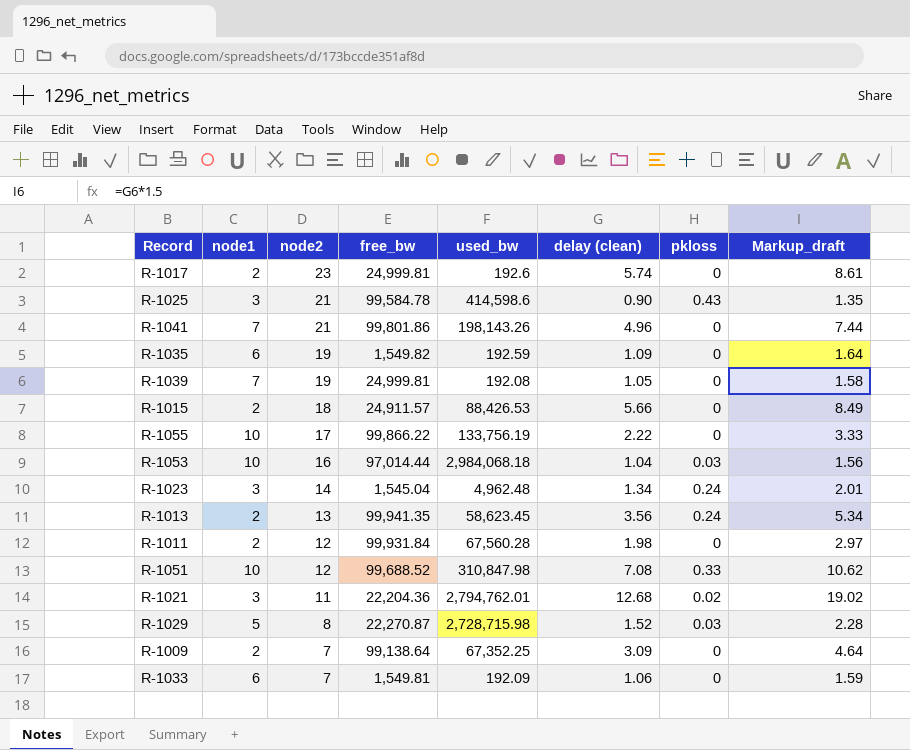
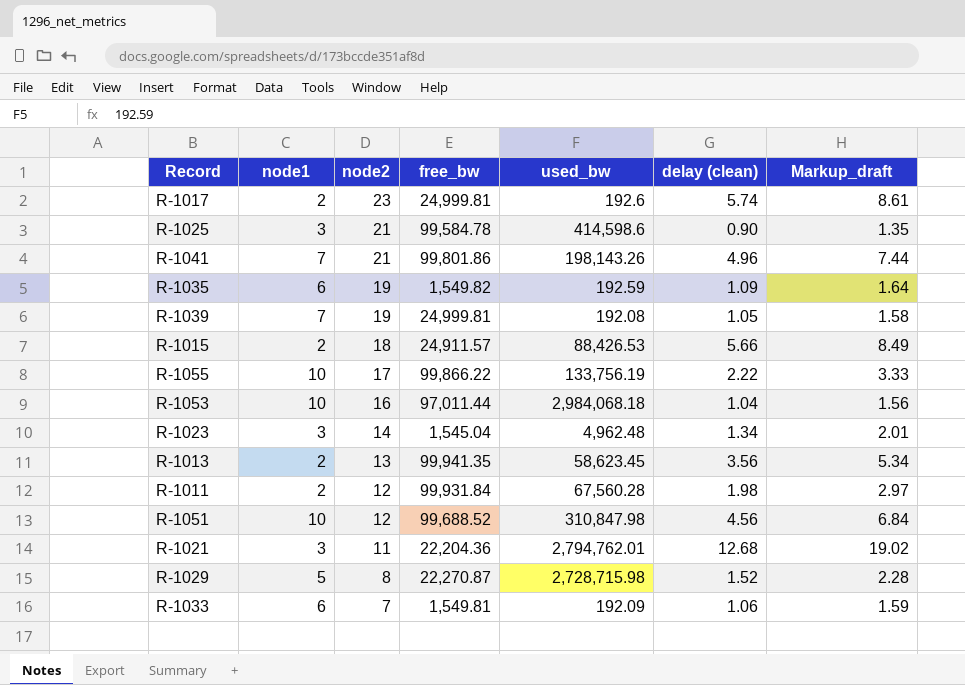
column pkloss | position: 7 -> none
row R-1009: 2 | 7 | 99,138.64 | 67,352.25 | 3.09 | 0 | 4.64 -> none
R-1053 | free_bw: 97,014.44 -> 97,011.44
R-1051 | delay (clean): 7.08 -> 4.56
R-1051 | Markup_draft: 10.62 -> 6.84

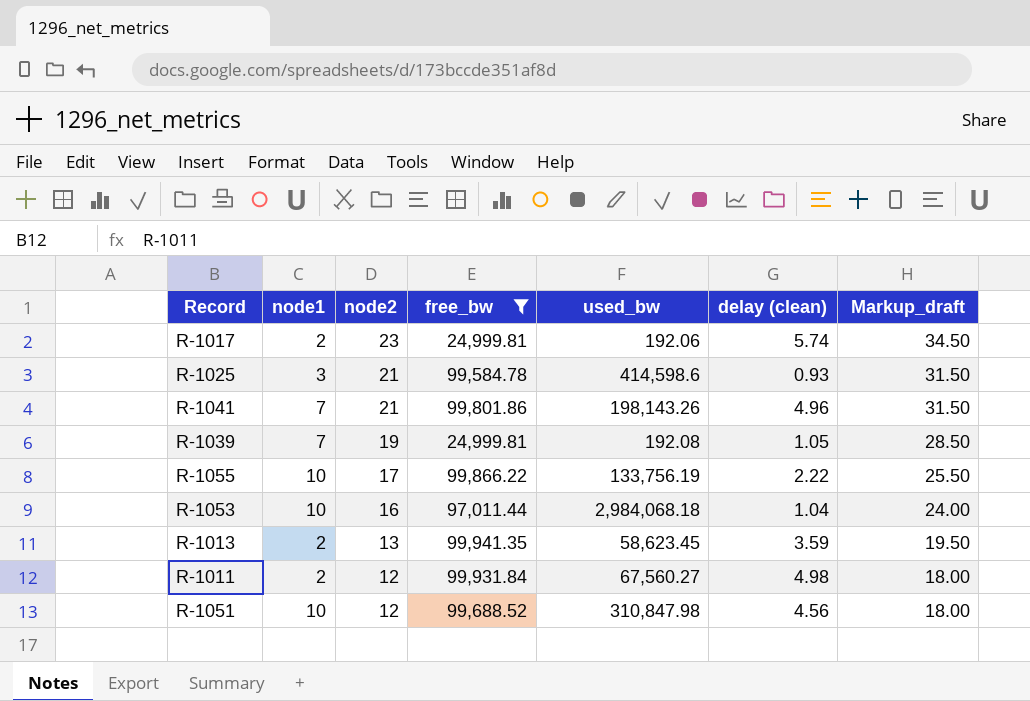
filter: none -> free_bw >= 24,999.81
column Markup_draft | formula: [delay (clean)] * 1.5 -> [node2] * 1.5
R-1017 | used_bw: 192.6 -> 192.06
R-1025 | delay (clean): 0.90 -> 0.93
R-1013 | delay (clean): 3.56 -> 3.59
R-1011 | used_bw: 67,560.28 -> 67,560.27
R-1011 | delay (clean): 1.98 -> 4.98

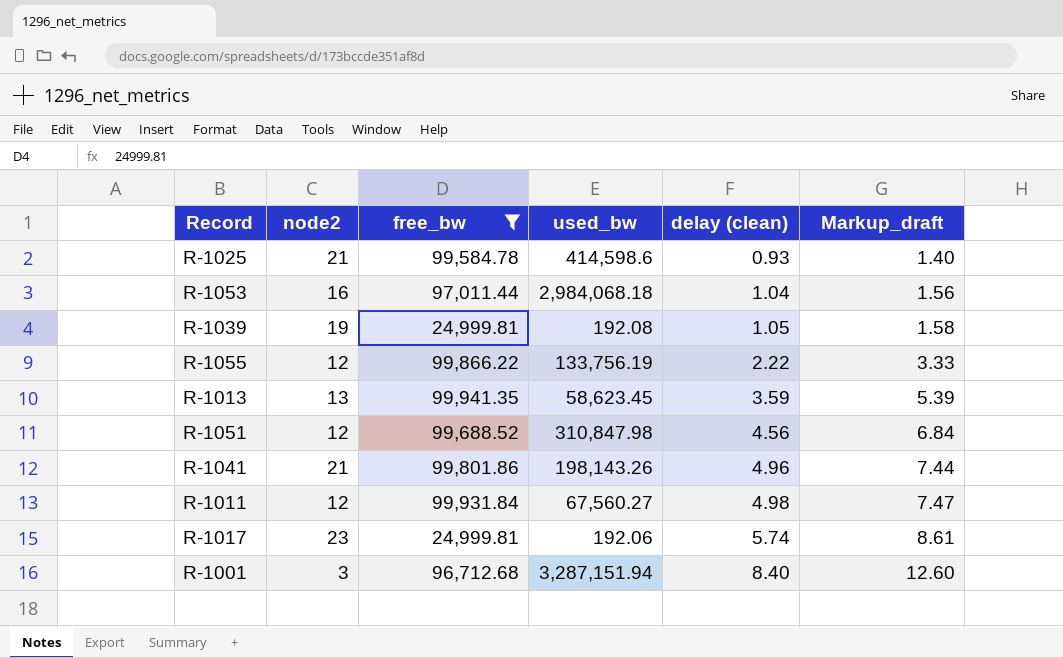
row order: node2 descending -> delay (clean) ascending
column node1 | position: 2 -> none
column Markup_draft | formula: [node2] * 1.5 -> [delay (clean)] * 1.5
R-1055 | node2: 17 -> 12
row R-1001: none -> 3 | 96,712.68 | 3,287,151.94 | 8.40 | 12.60

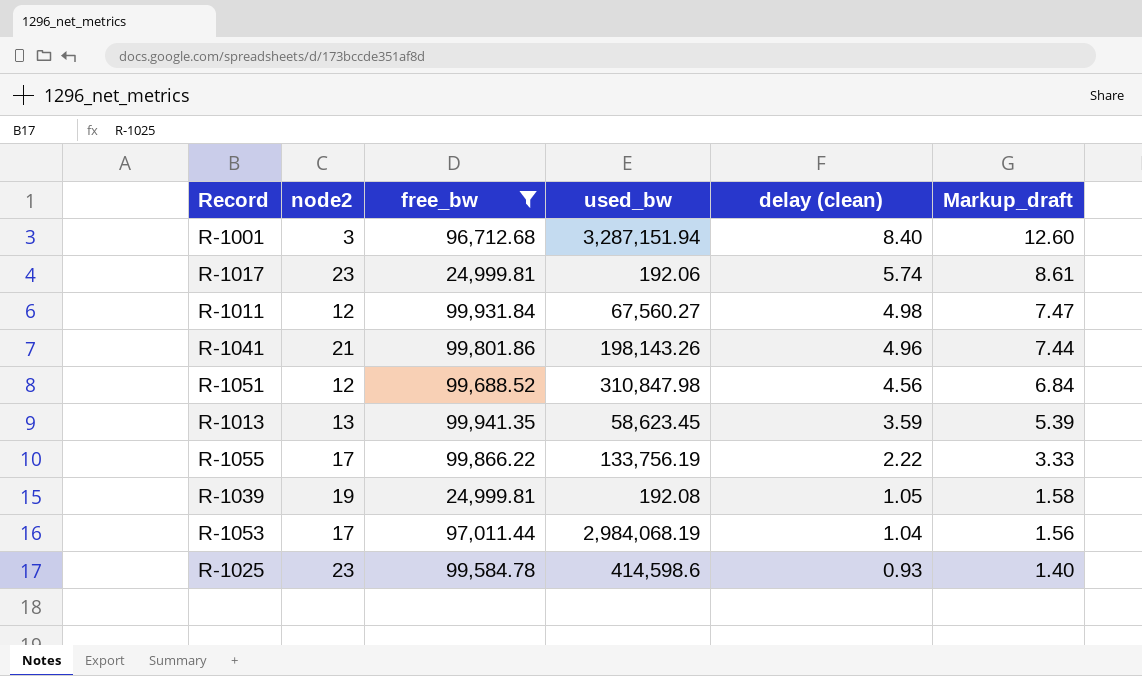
row order: delay (clean) ascending -> delay (clean) descending
R-1055 | node2: 12 -> 17
R-1053 | node2: 16 -> 17
R-1053 | used_bw: 2,984,068.18 -> 2,984,068.19
R-1025 | node2: 21 -> 23

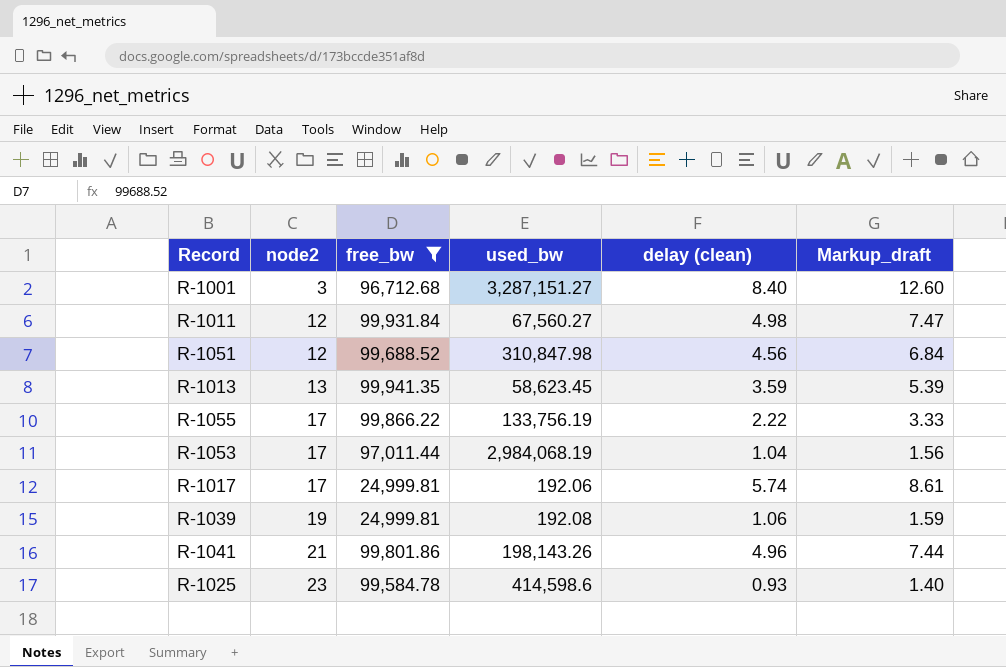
row order: delay (clean) descending -> node2 ascending
R-1001 | used_bw: 3,287,151.94 -> 3,287,151.27
R-1017 | node2: 23 -> 17
R-1039 | delay (clean): 1.05 -> 1.06
R-1039 | Markup_draft: 1.58 -> 1.59

